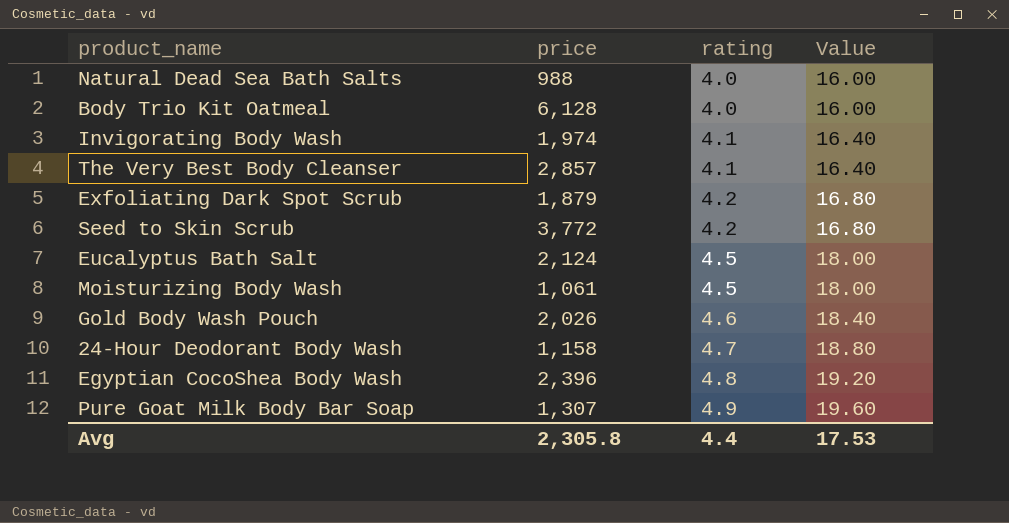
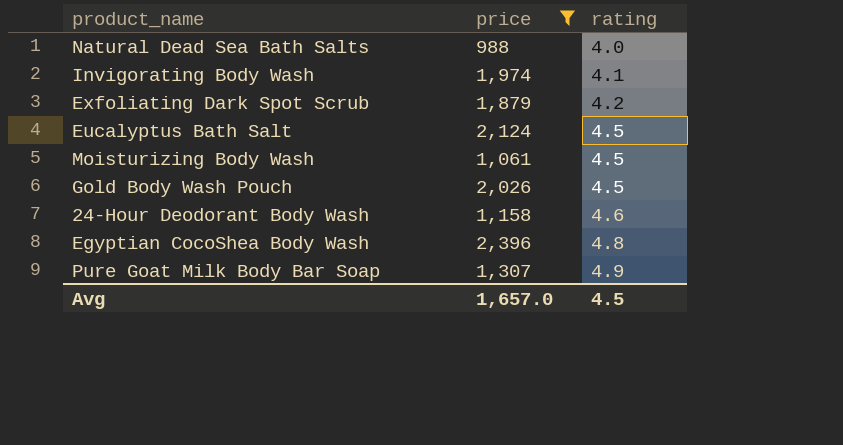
filter: none -> price <= 2,396
column Value | formula: [rating] * 4 -> none
Gold Body Wash Pouch | rating: 4.6 -> 4.5
24-Hour Deodorant Body Wash | rating: 4.7 -> 4.6
Avg | price: 2,305.8 -> 1,657.0
Avg | rating: 4.4 -> 4.5

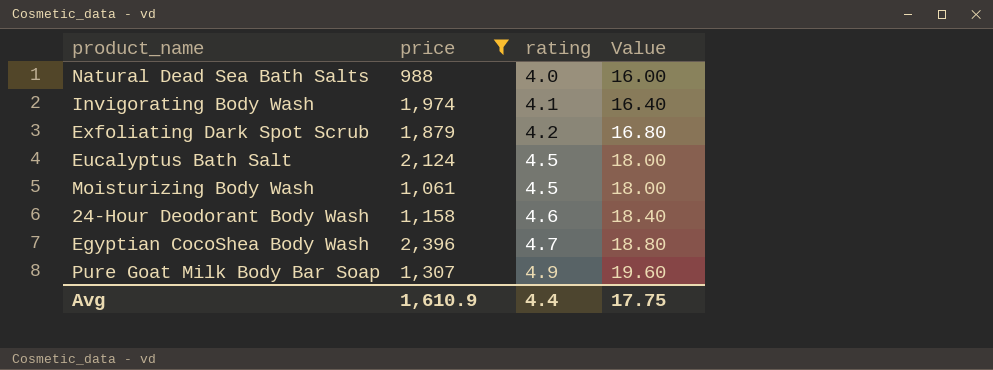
column Value | formula: none -> [rating] * 4
row Gold Body Wash Pouch: 2,026 | 4.5 -> none
Egyptian CocoShea Body Wash | rating: 4.8 -> 4.7
Avg | price: 1,657.0 -> 1,610.9
Avg | rating: 4.5 -> 4.4

